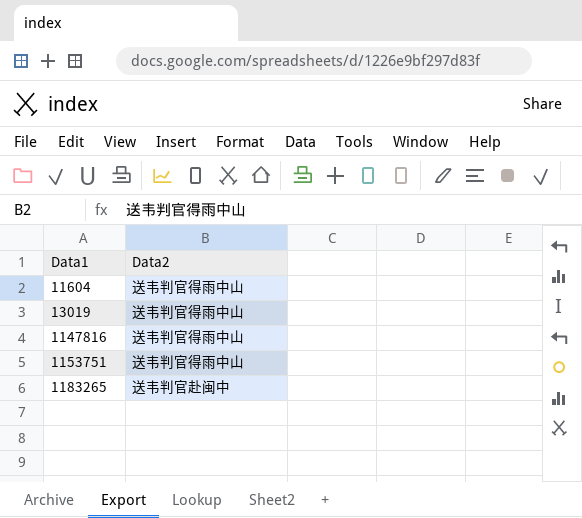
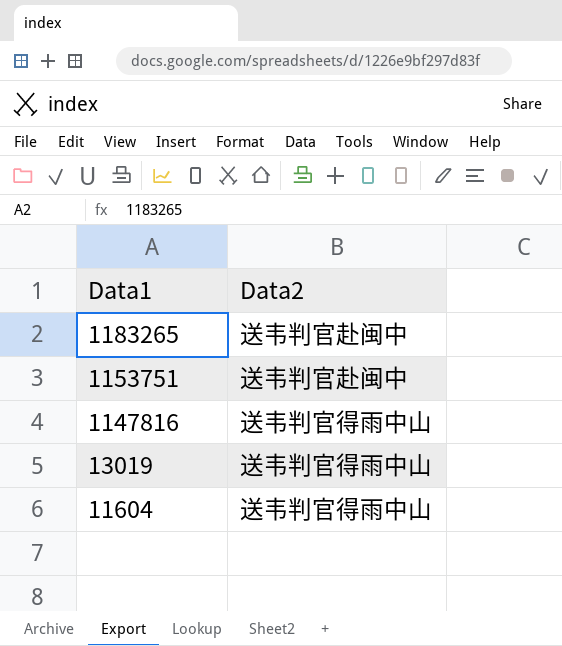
row order: Data1 ascending -> Data1 descending
1153751 | Data2: 送韦判官得雨中山 -> 送韦判官赴闽中

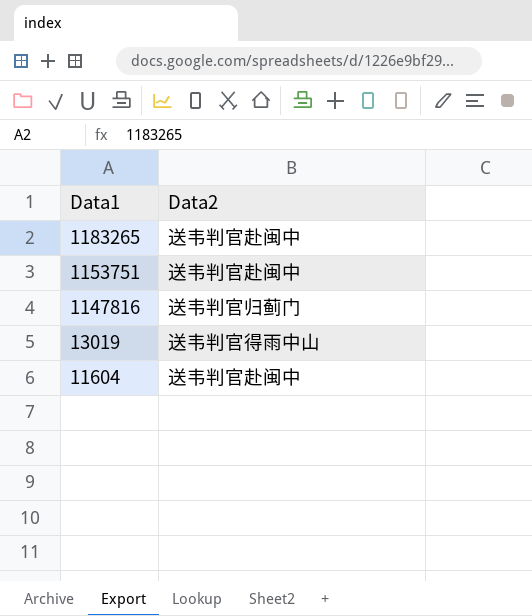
1147816 | Data2: 送韦判官得雨中山 -> 送韦判官归蓟门
11604 | Data2: 送韦判官得雨中山 -> 送韦判官赴闽中

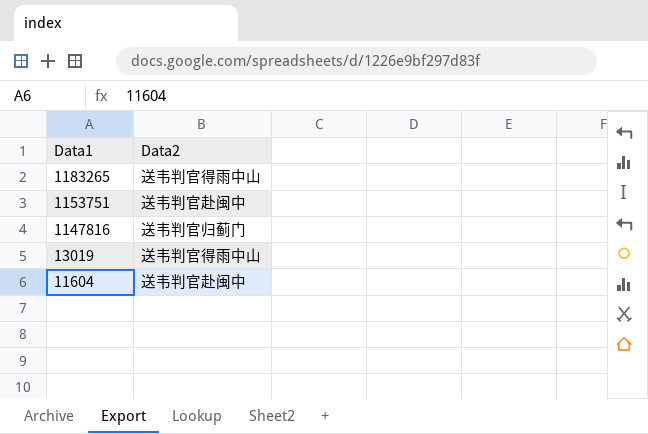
1183265 | Data2: 送韦判官赴闽中 -> 送韦判官得雨中山

